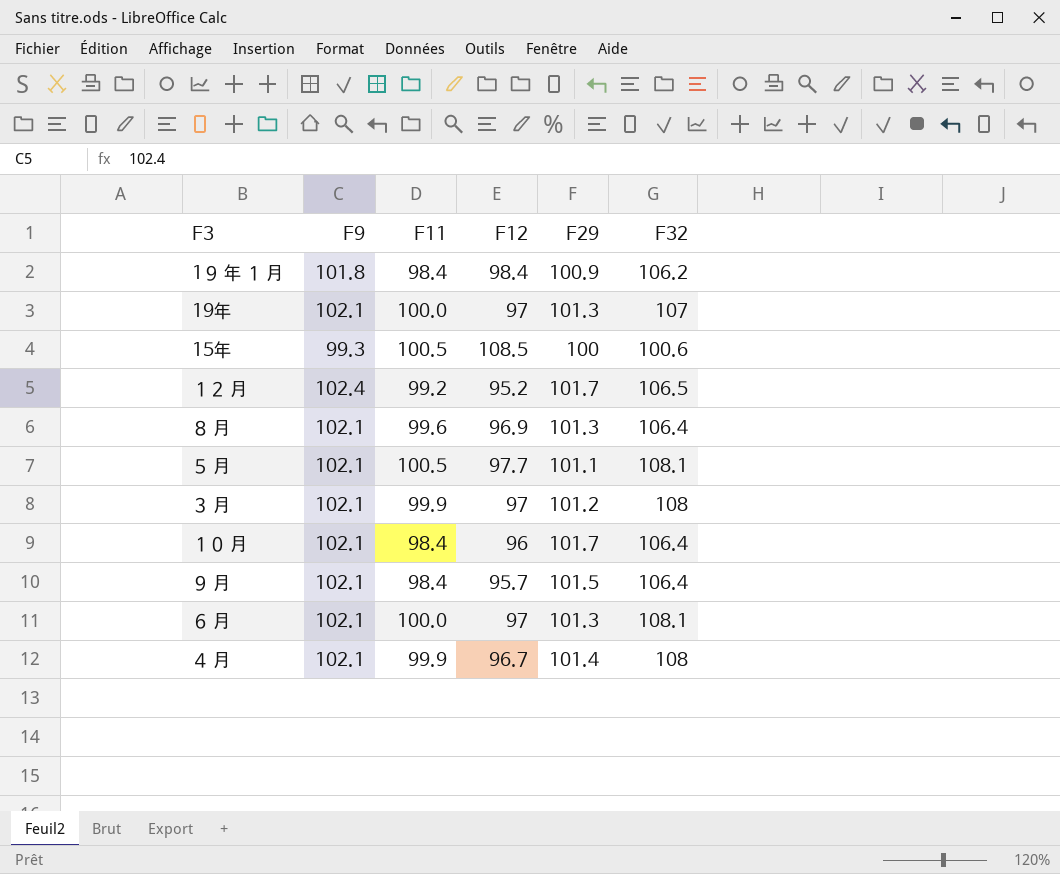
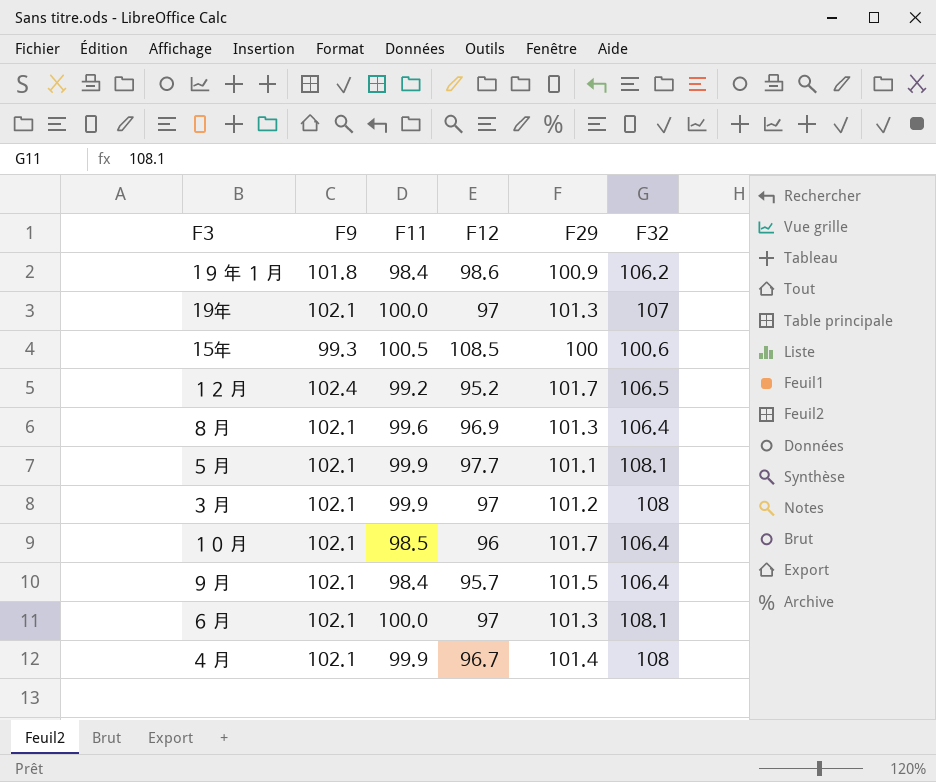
1９ 年 １ 月 | F12: 98.4 -> 98.6
５ 月 | F11: 100.5 -> 99.9
１０ 月 | F11: 98.4 -> 98.5

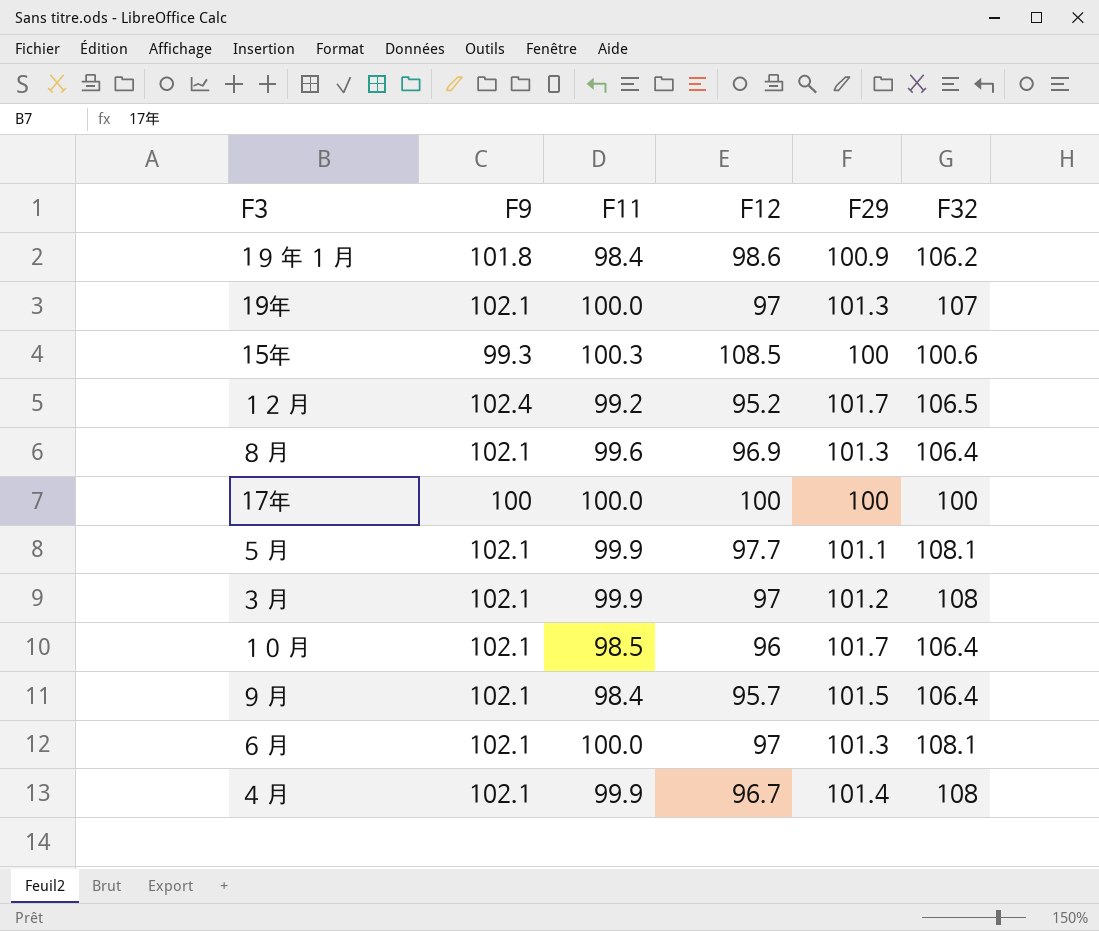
15年 | F11: 100.5 -> 100.3
row 17年: none -> 100 | 100.0 | 100 | 100 | 100

